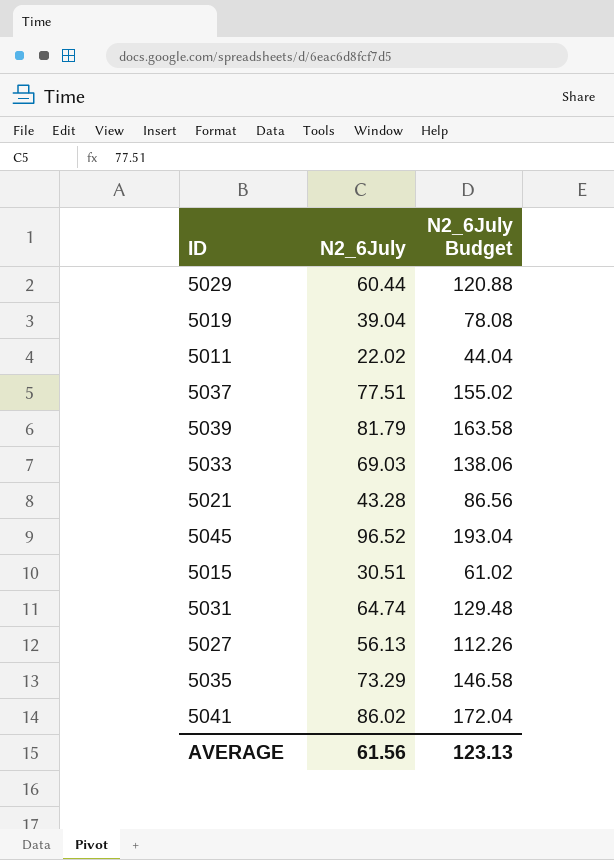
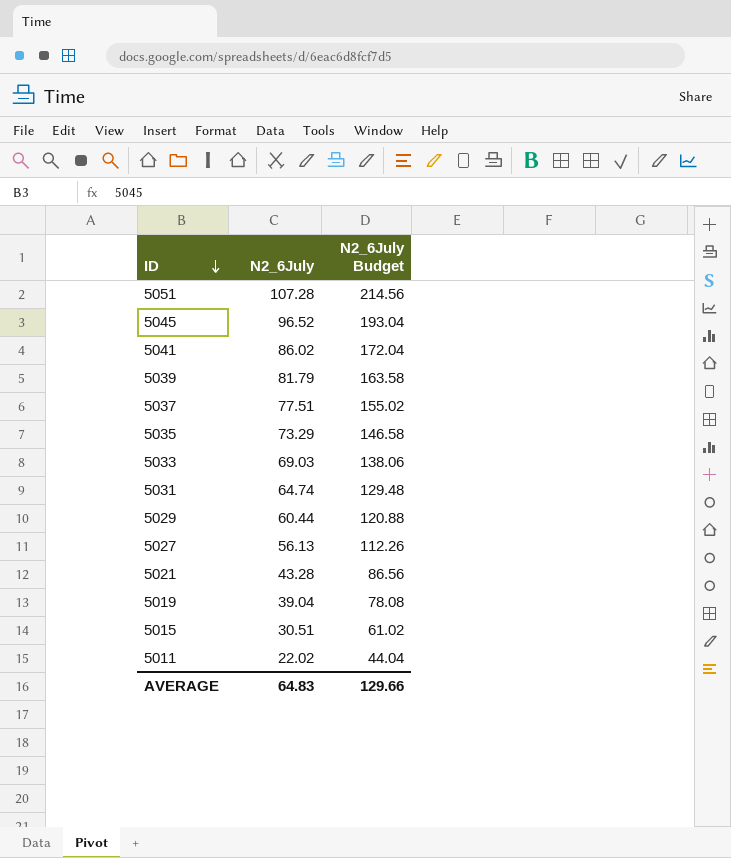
row order: none -> ID descending
row 5051: none -> 107.28 | 214.56
AVERAGE | N2_6July: 61.56 -> 64.83
AVERAGE | N2_6July Budget: 123.13 -> 129.66

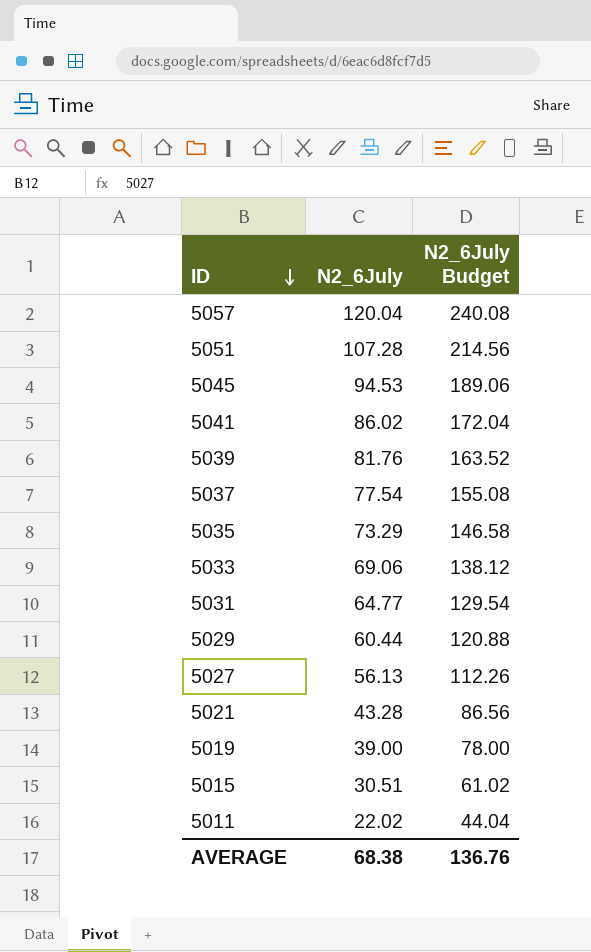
row 5057: none -> 120.04 | 240.08
5045 | N2_6July: 96.52 -> 94.53
5045 | N2_6July Budget: 193.04 -> 189.06
5039 | N2_6July: 81.79 -> 81.76
5039 | N2_6July Budget: 163.58 -> 163.52
5037 | N2_6July: 77.51 -> 77.54
5037 | N2_6July Budget: 155.02 -> 155.08
5033 | N2_6July: 69.03 -> 69.06
5033 | N2_6July Budget: 138.06 -> 138.12
5031 | N2_6July: 64.74 -> 64.77
5031 | N2_6July Budget: 129.48 -> 129.54
5019 | N2_6July: 39.04 -> 39.00
5019 | N2_6July Budget: 78.08 -> 78.00
AVERAGE | N2_6July: 64.83 -> 68.38
AVERAGE | N2_6July Budget: 129.66 -> 136.76

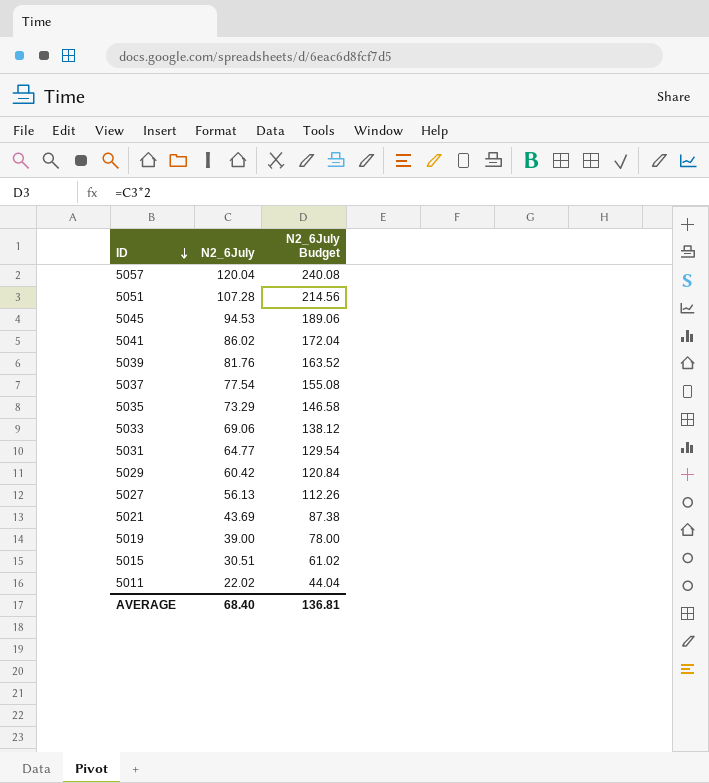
5029 | N2_6July: 60.44 -> 60.42
5029 | N2_6July Budget: 120.88 -> 120.84
5021 | N2_6July: 43.28 -> 43.69
5021 | N2_6July Budget: 86.56 -> 87.38
AVERAGE | N2_6July: 68.38 -> 68.40
AVERAGE | N2_6July Budget: 136.76 -> 136.81

